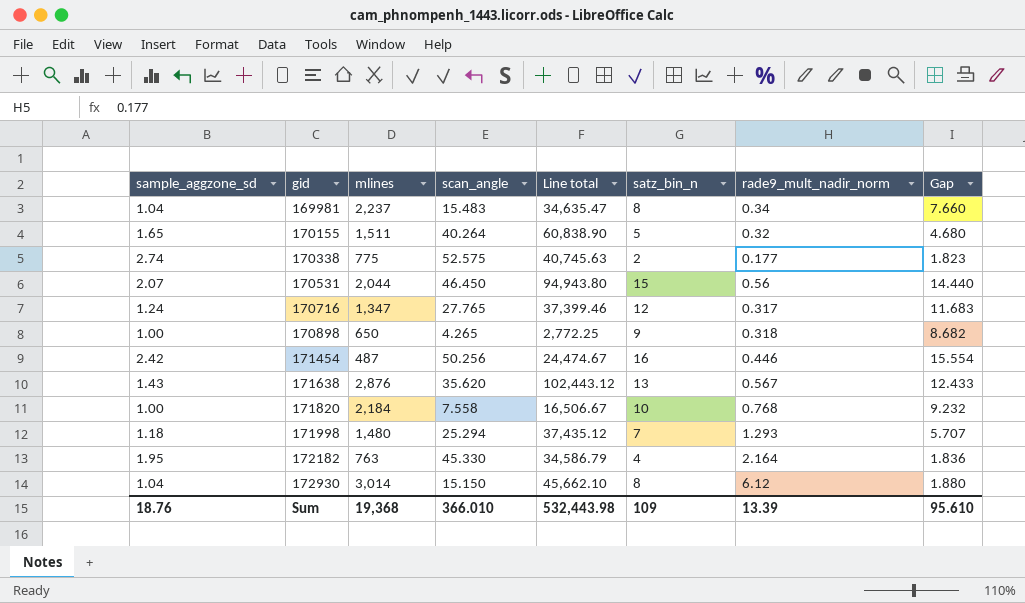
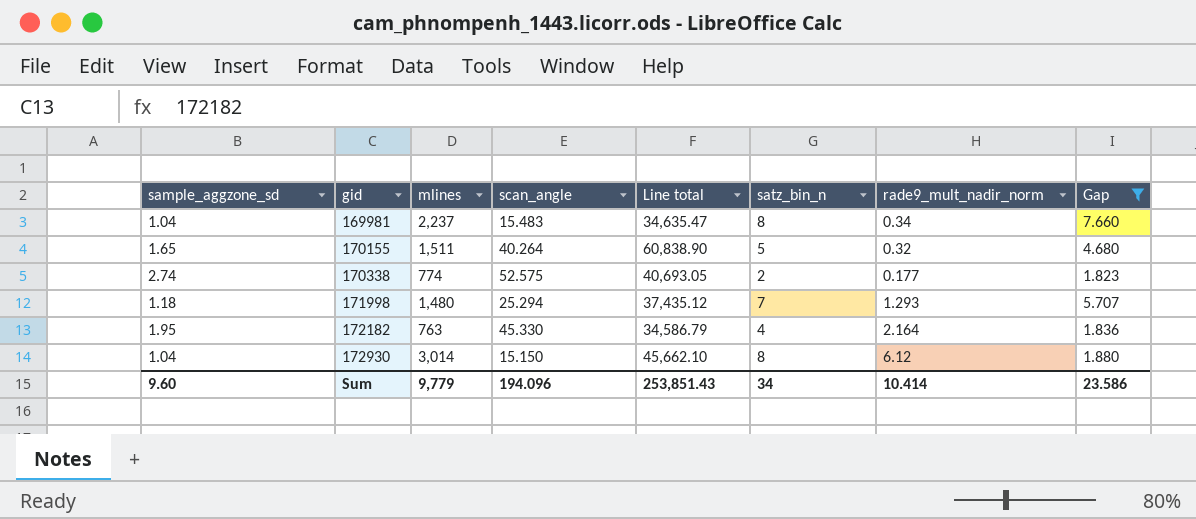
filter: none -> Gap <= 7.660
170338 | mlines: 775 -> 774
170338 | Line total: 40,745.63 -> 40,693.05
Sum | sample_aggzone_sd: 18.76 -> 9.60
Sum | mlines: 19,368 -> 9,779
Sum | scan_angle: 366.010 -> 194.096
Sum | Line total: 532,443.98 -> 253,851.43
Sum | satz_bin_n: 109 -> 34
Sum | rade9_mult_nadir_norm: 13.39 -> 10.414
Sum | Gap: 95.610 -> 23.586

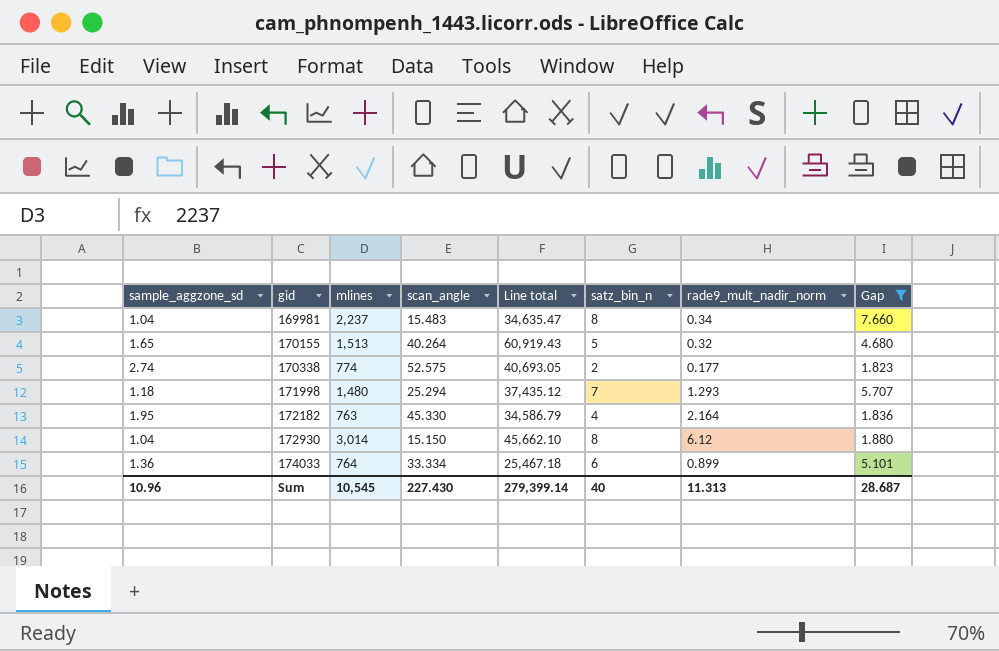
170155 | mlines: 1,511 -> 1,513
170155 | Line total: 60,838.90 -> 60,919.43
row 174033: none -> 1.36 | 764 | 33.334 | 25,467.18 | 6 | 0.899 | 5.101
Sum | sample_aggzone_sd: 9.60 -> 10.96
Sum | mlines: 9,779 -> 10,545
Sum | scan_angle: 194.096 -> 227.430
Sum | Line total: 253,851.43 -> 279,399.14
Sum | satz_bin_n: 34 -> 40
Sum | rade9_mult_nadir_norm: 10.414 -> 11.313
Sum | Gap: 23.586 -> 28.687

